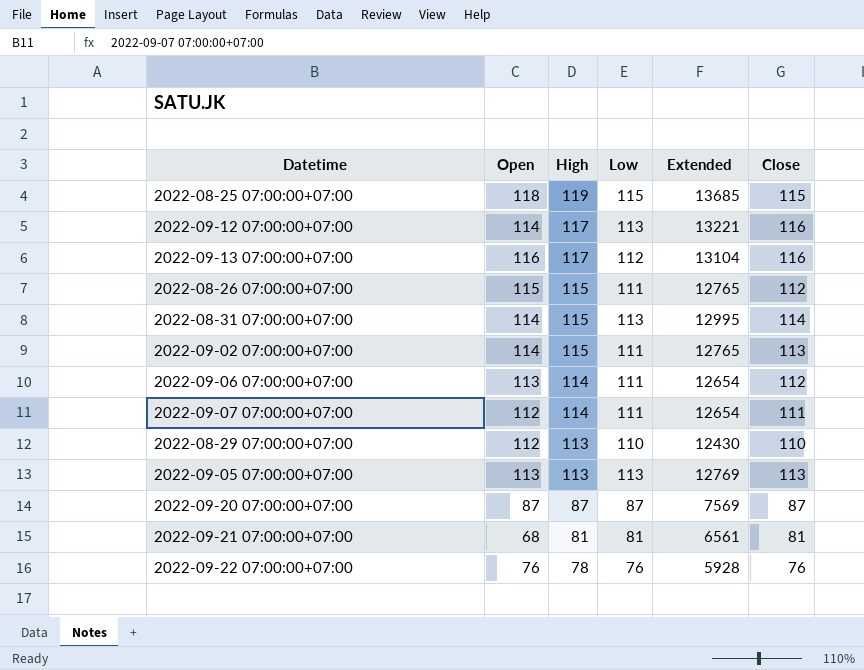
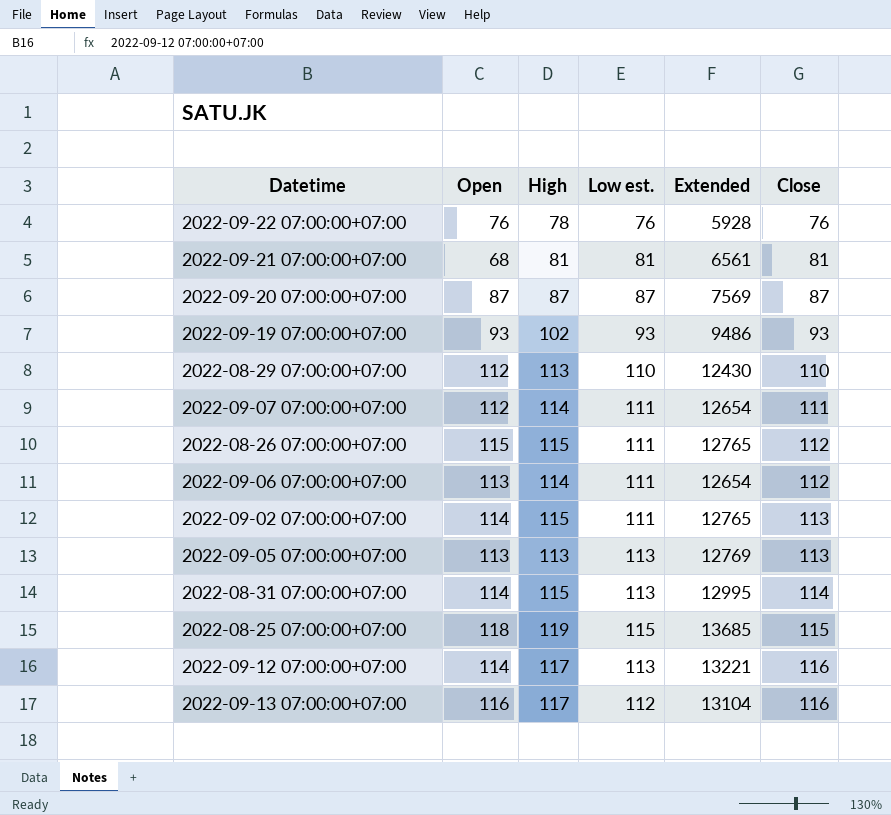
row order: High descending -> Close ascending
column name: Low -> Low est.
row 2022-09-19 07:00:00+07:00: none -> 93 | 102 | 93 | 9486 | 93

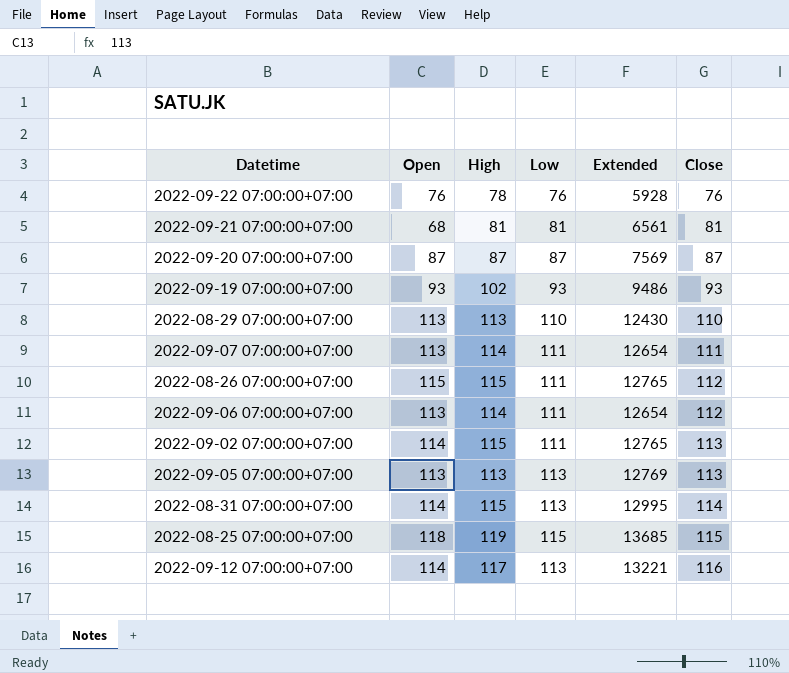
column name: Low est. -> Low
row 2022-09-13 07:00:00+07:00: 116 | 117 | 112 | 13104 | 116 -> none
2022-08-29 07:00:00+07:00 | Open: 112 -> 113
2022-09-07 07:00:00+07:00 | Open: 112 -> 113

